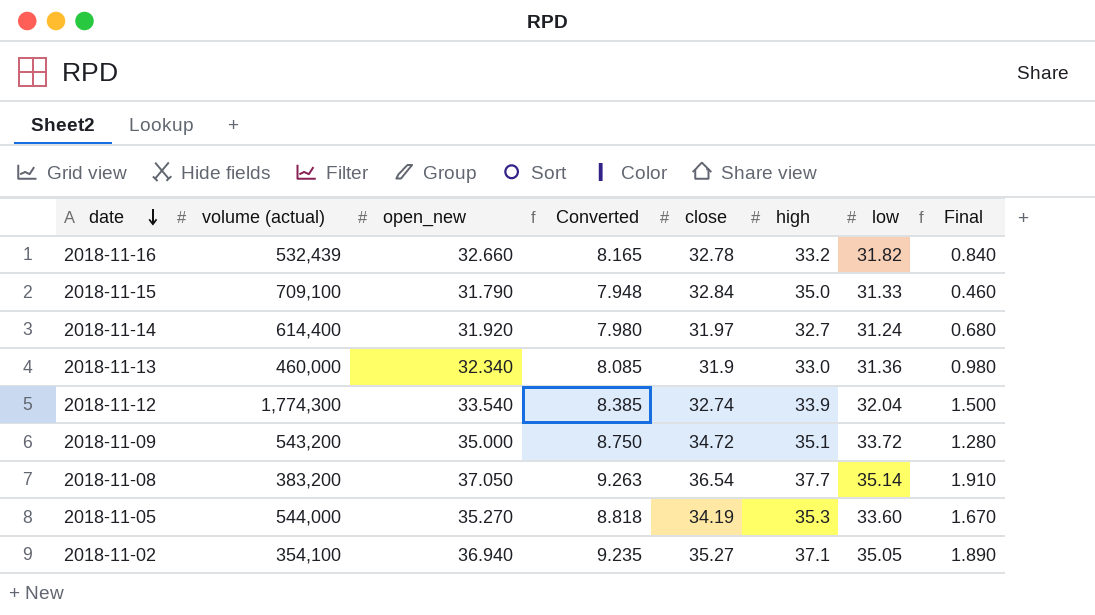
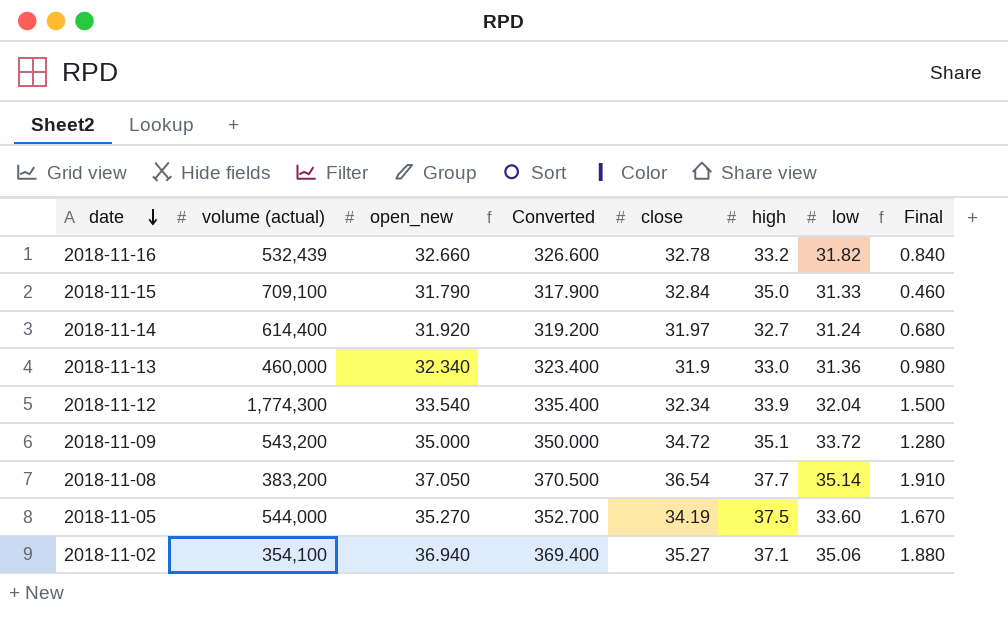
column Converted | formula: [open_new] * 0.25 -> [open_new] * 10
2018-11-12 | close: 32.74 -> 32.34
2018-11-05 | high: 35.3 -> 37.5
2018-11-02 | low: 35.05 -> 35.06
2018-11-02 | Final: 1.890 -> 1.880

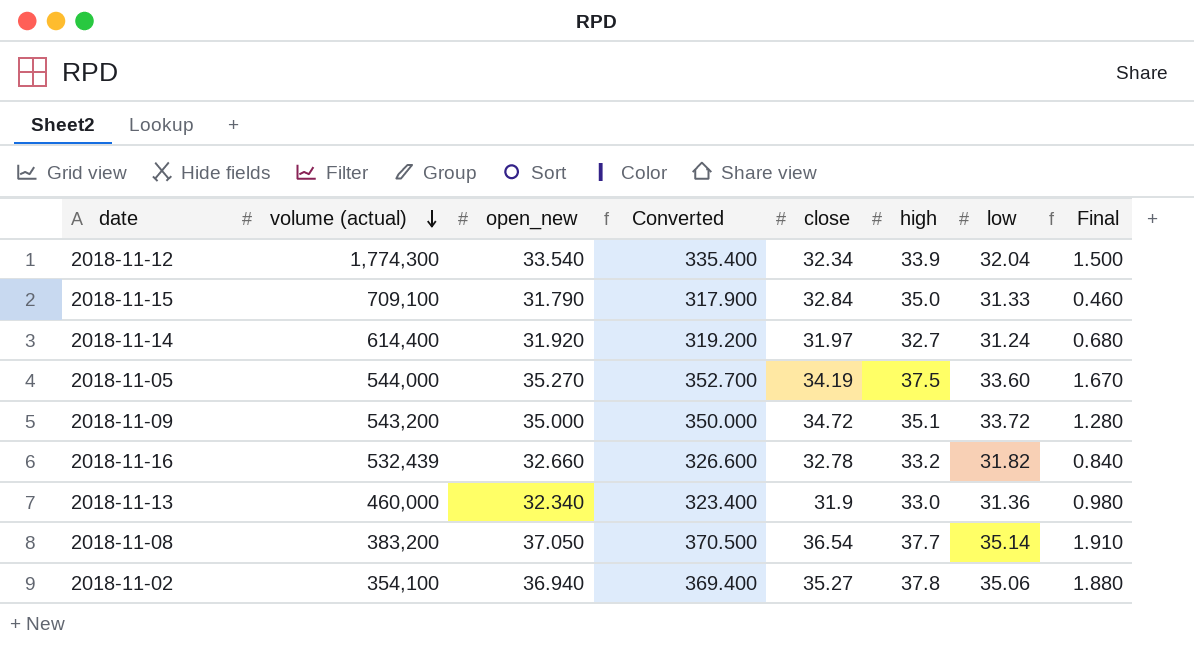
row order: date descending -> volume (actual) descending
2018-11-02 | high: 37.1 -> 37.8

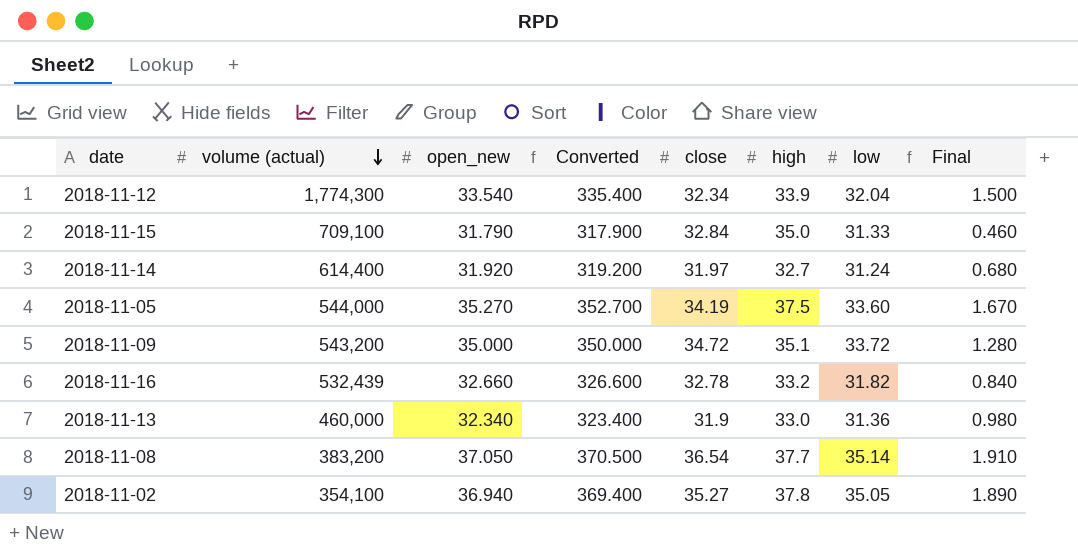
2018-11-02 | low: 35.06 -> 35.05
2018-11-02 | Final: 1.880 -> 1.890

